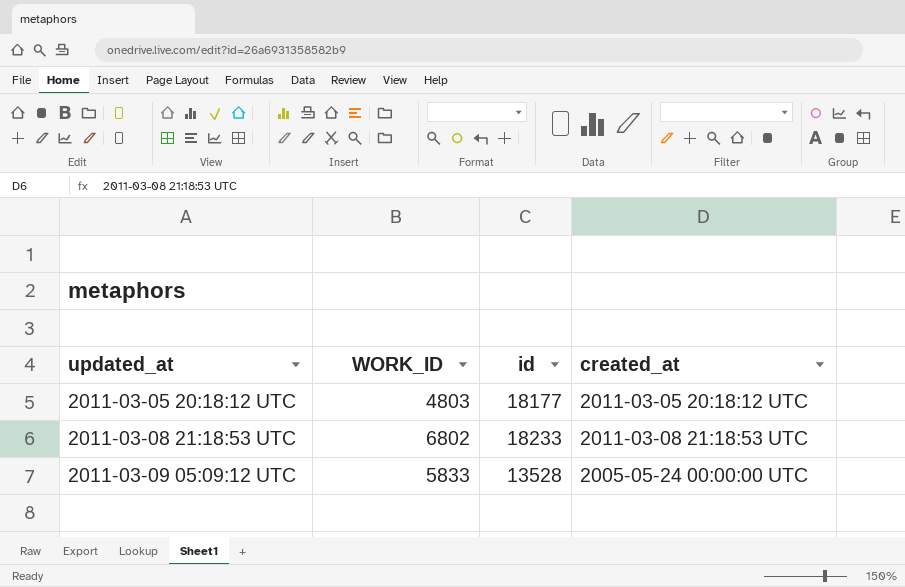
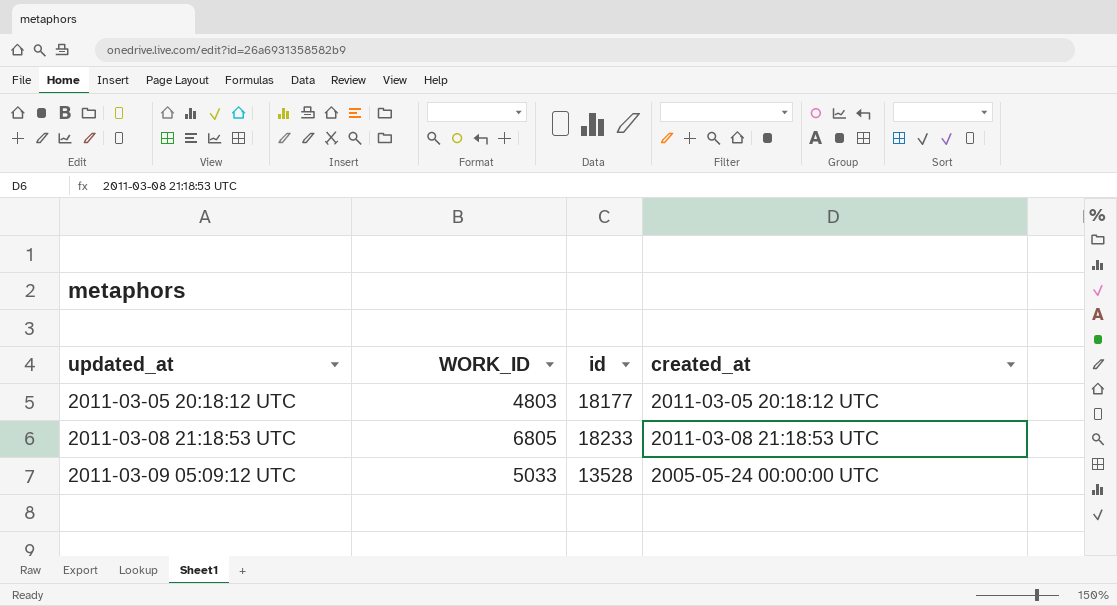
2011-03-08 21:18:53 UTC | WORK_ID: 6802 -> 6805
2011-03-09 05:09:12 UTC | WORK_ID: 5833 -> 5033

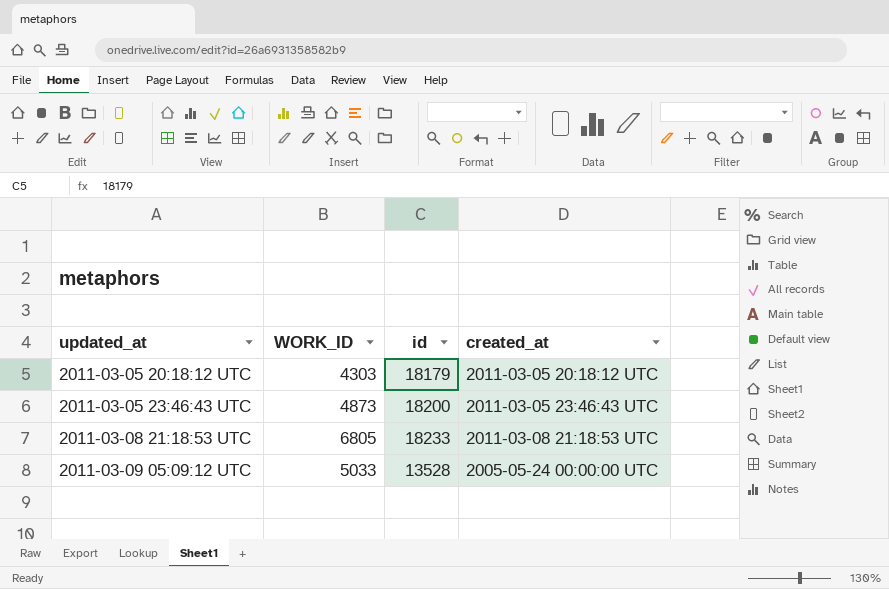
2011-03-05 20:18:12 UTC | WORK_ID: 4803 -> 4303
2011-03-05 20:18:12 UTC | id: 18177 -> 18179
row 2011-03-05 23:46:43 UTC: none -> 4873 | 18200 | 2011-03-05 23:46:43 UTC

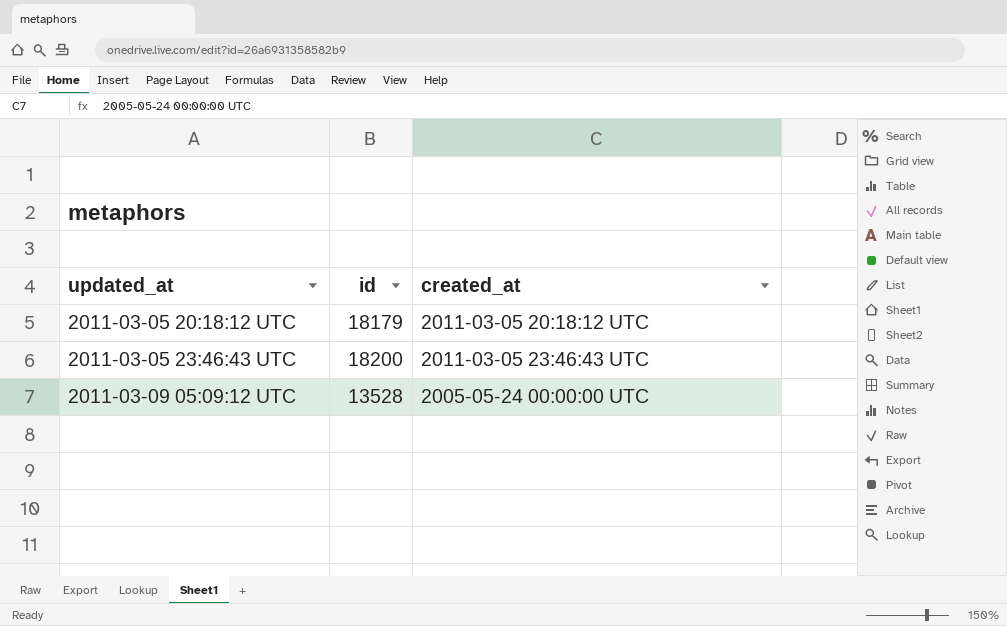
column WORK_ID | position: 2 -> none
row 2011-03-08 21:18:53 UTC: 6805 | 18233 | 2011-03-08 21:18:53 UTC -> none

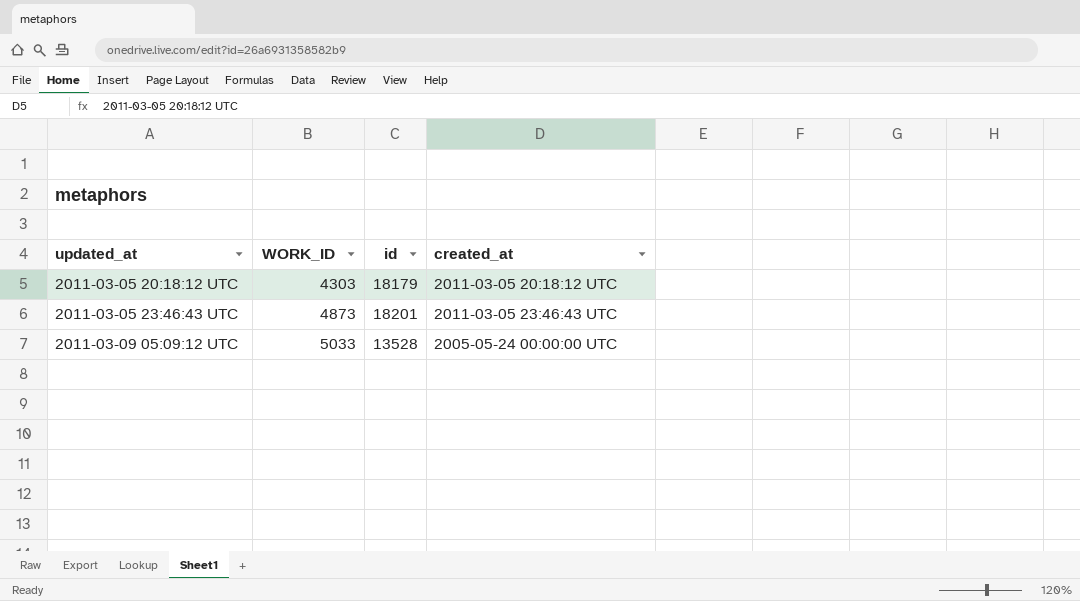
column WORK_ID | position: none -> 2
2011-03-05 23:46:43 UTC | id: 18200 -> 18201

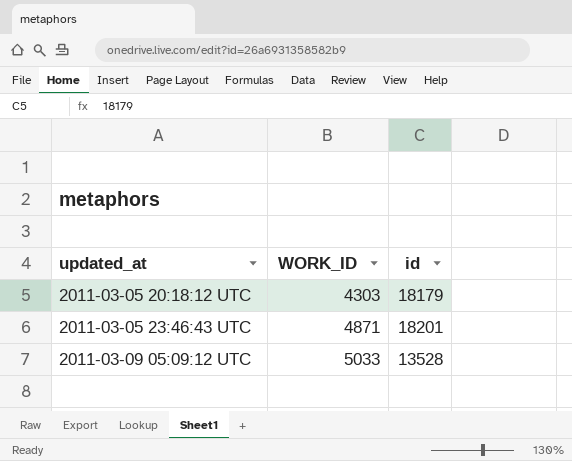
column created_at | position: 4 -> none
2011-03-05 23:46:43 UTC | WORK_ID: 4873 -> 4871

